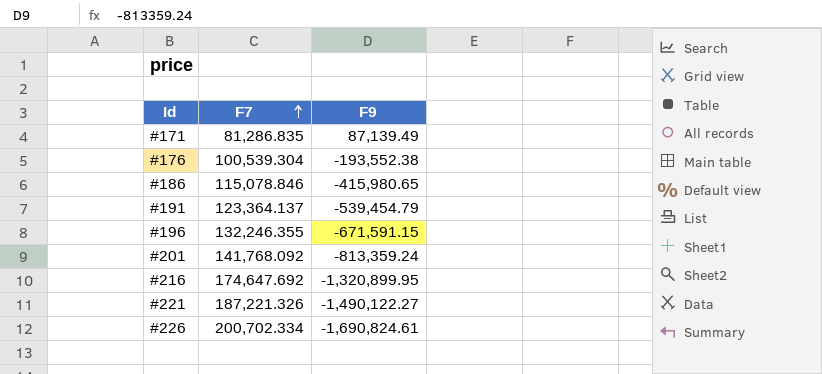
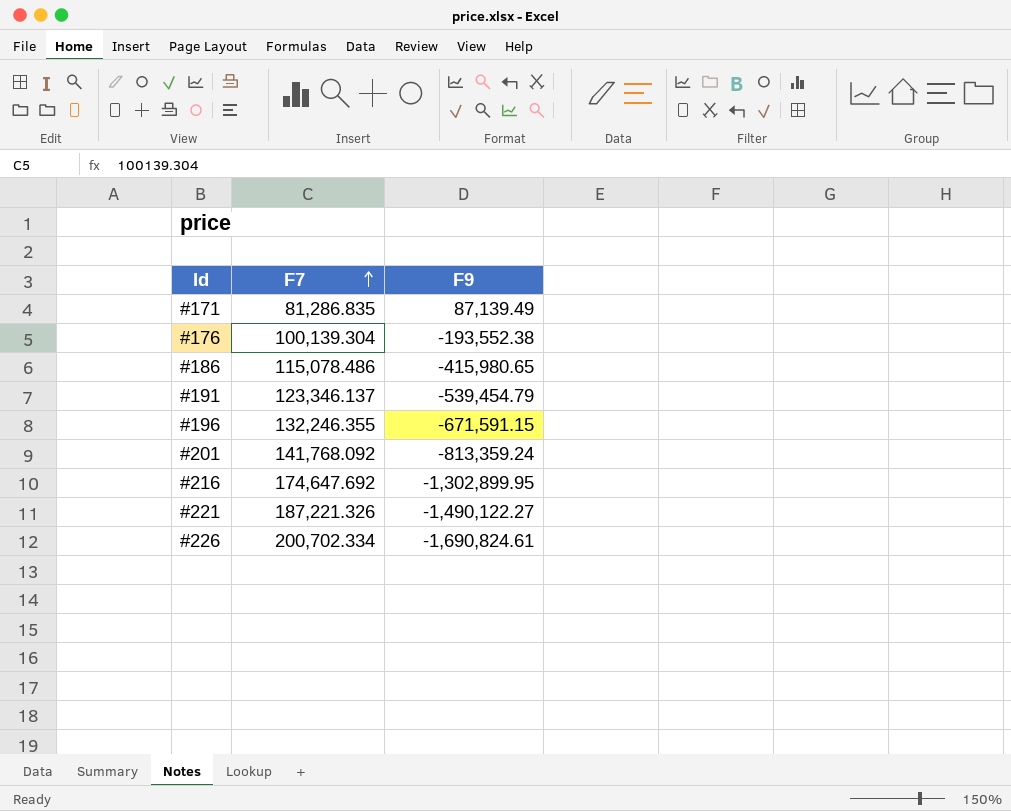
#176 | F7: 100,539.304 -> 100,139.304
#186 | F7: 115,078.846 -> 115,078.486
#191 | F7: 123,364.137 -> 123,346.137
#216 | F9: -1,320,899.95 -> -1,302,899.95

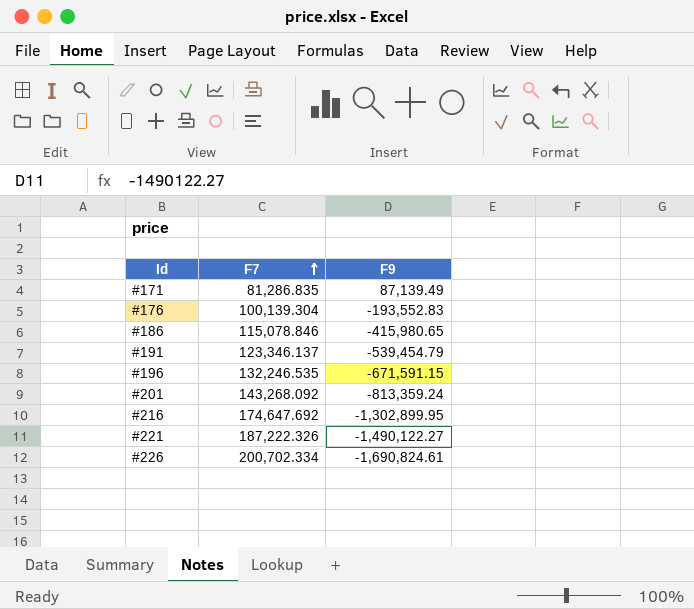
#176 | F9: -193,552.38 -> -193,552.83
#186 | F7: 115,078.486 -> 115,078.846
#196 | F7: 132,246.355 -> 132,246.535
#201 | F7: 141,768.092 -> 143,268.092
#221 | F7: 187,221.326 -> 187,222.326

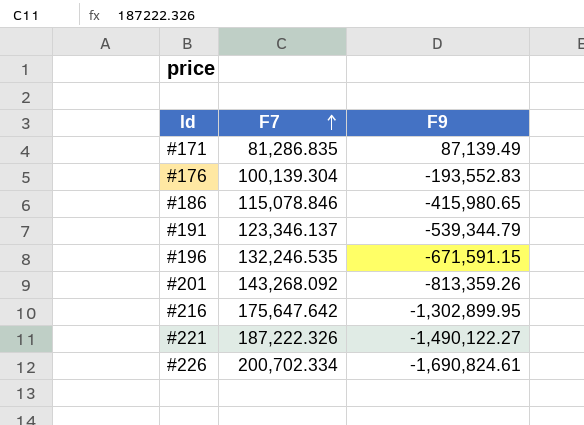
#191 | F9: -539,454.79 -> -539,344.79
#201 | F9: -813,359.24 -> -813,359.26
#216 | F7: 174,647.692 -> 175,647.642

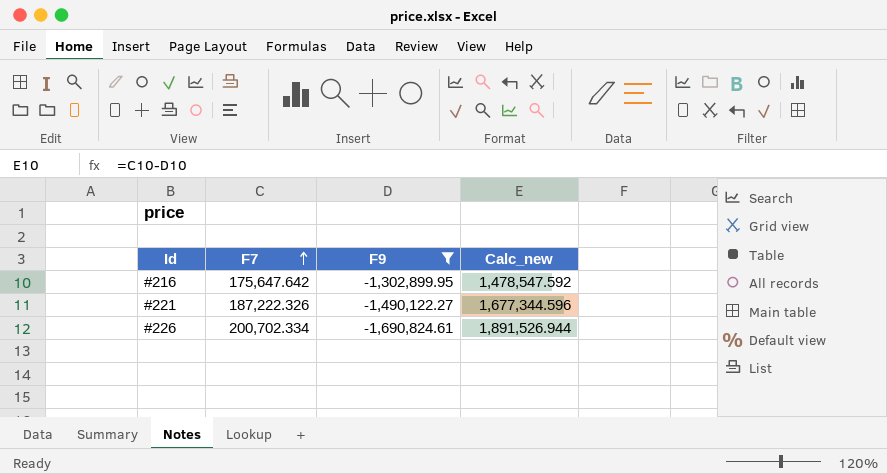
filter: none -> F9 <= -1,302,899.95
column Calc_new | formula: none -> [F7] - [F9]

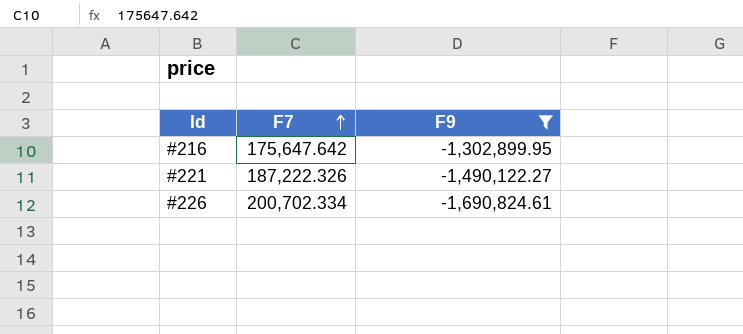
column Calc_new | formula: [F7] - [F9] -> none

